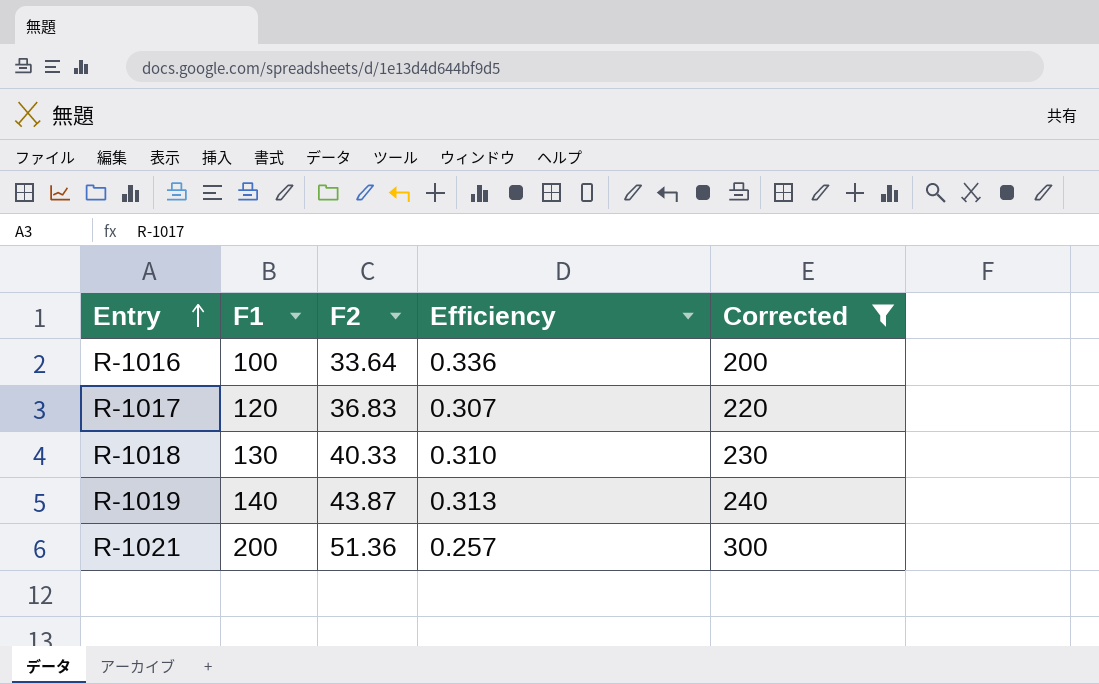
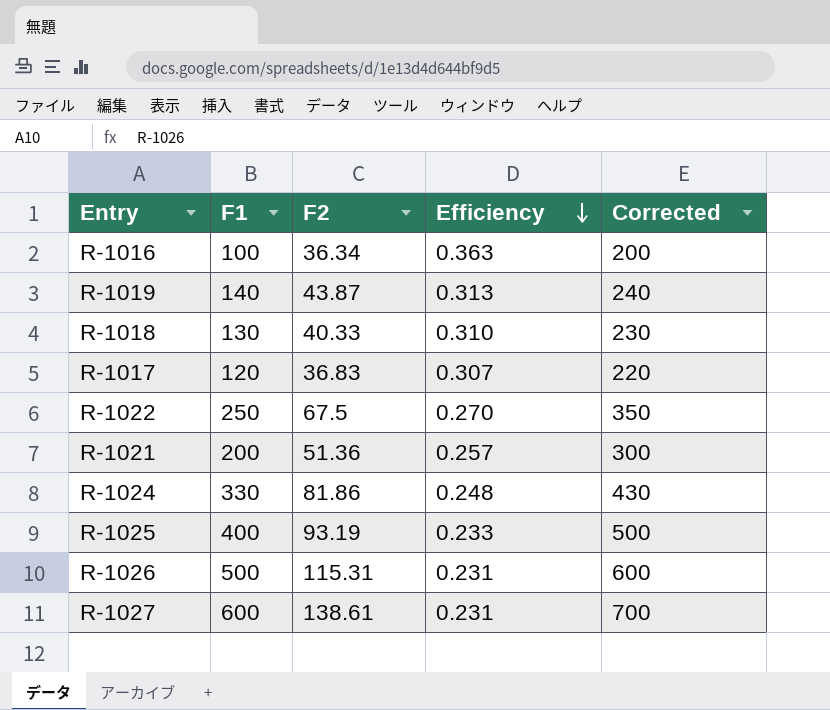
filter: Corrected <= 300 -> none
row order: Entry ascending -> Efficiency descending
R-1016 | F2: 33.64 -> 36.34
R-1016 | Efficiency: 0.336 -> 0.363

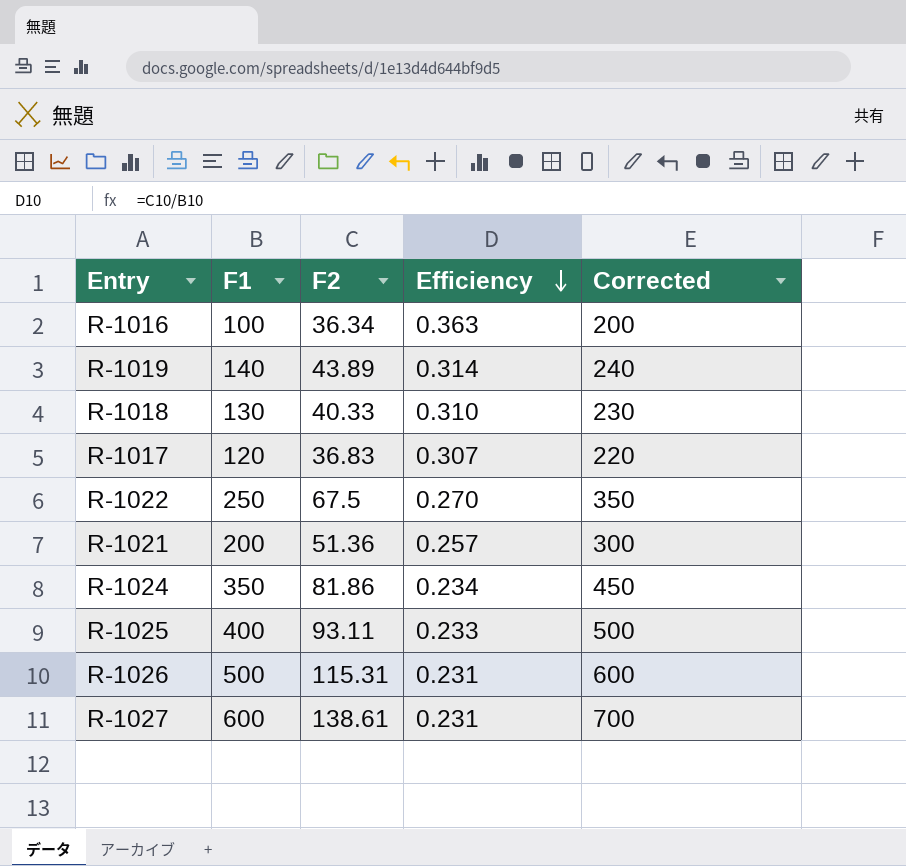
R-1019 | F2: 43.87 -> 43.89
R-1019 | Efficiency: 0.313 -> 0.314
R-1024 | F1: 330 -> 350
R-1024 | Efficiency: 0.248 -> 0.234
R-1024 | Corrected: 430 -> 450
R-1025 | F2: 93.19 -> 93.11

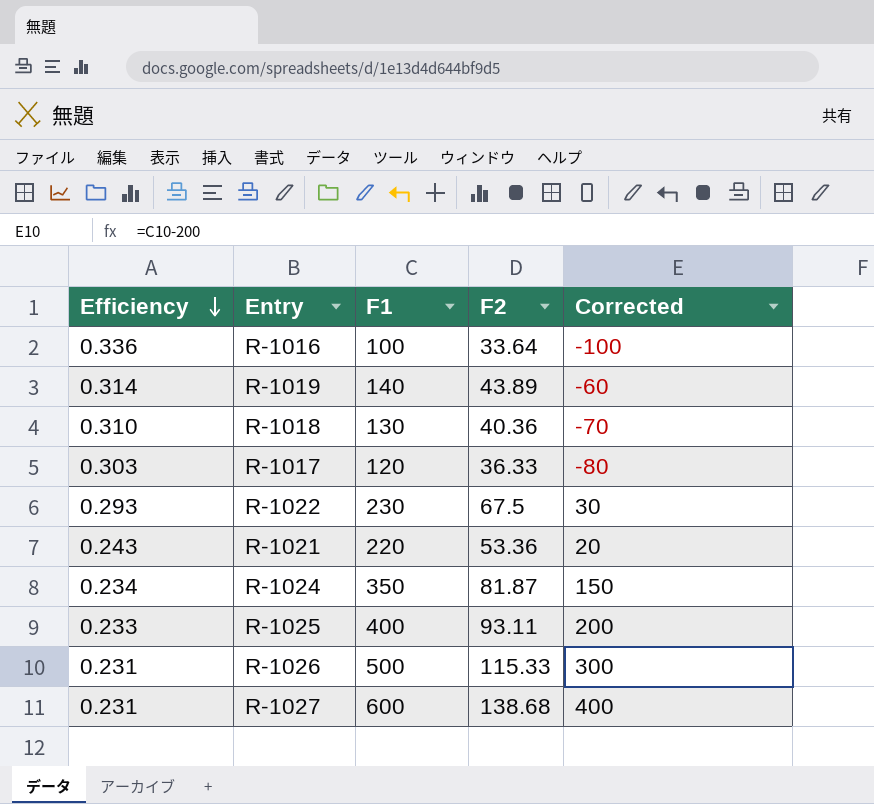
column Efficiency | position: 4 -> 1
column Corrected | formula: [F1] + 100 -> [F1] - 200
R-1016 | Efficiency: 0.363 -> 0.336
R-1016 | F2: 36.34 -> 33.64
R-1018 | F2: 40.33 -> 40.36
R-1017 | Efficiency: 0.307 -> 0.303
R-1017 | F2: 36.83 -> 36.33
R-1022 | Efficiency: 0.270 -> 0.293
R-1022 | F1: 250 -> 230
R-1021 | Efficiency: 0.257 -> 0.243
R-1021 | F1: 200 -> 220
R-1021 | F2: 51.36 -> 53.36
R-1024 | F2: 81.86 -> 81.87
R-1026 | F2: 115.31 -> 115.33
R-1027 | F2: 138.61 -> 138.68

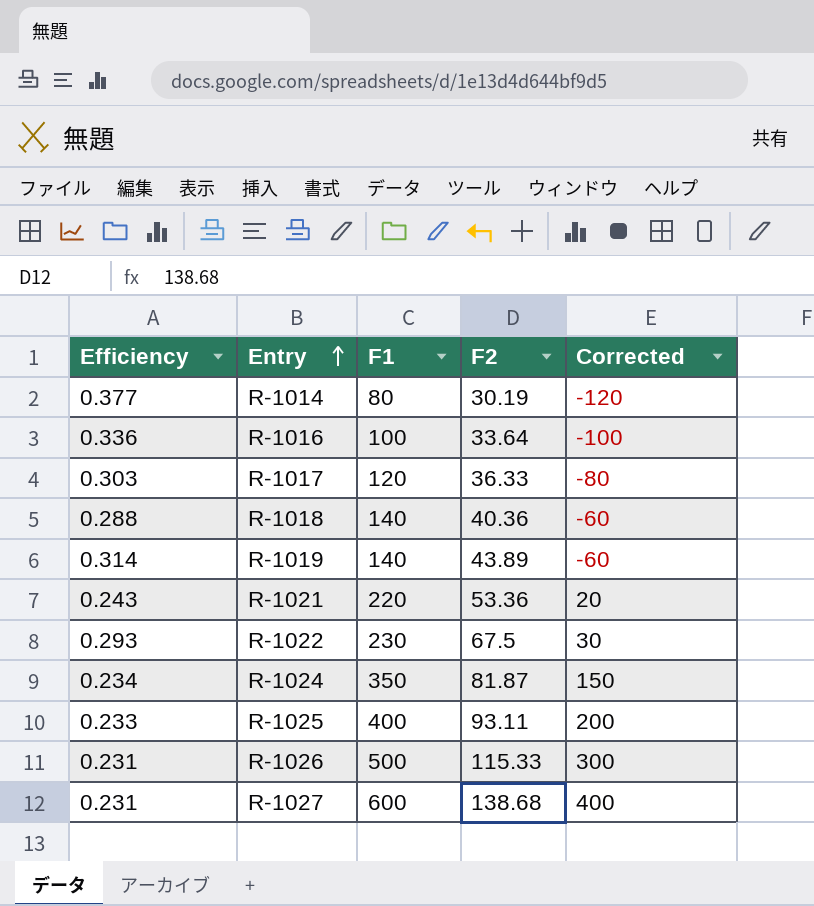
row order: Efficiency descending -> Entry ascending
row R-1014: none -> 0.377 | 80 | 30.19 | -120
R-1018 | Efficiency: 0.310 -> 0.288
R-1018 | F1: 130 -> 140
R-1018 | Corrected: -70 -> -60

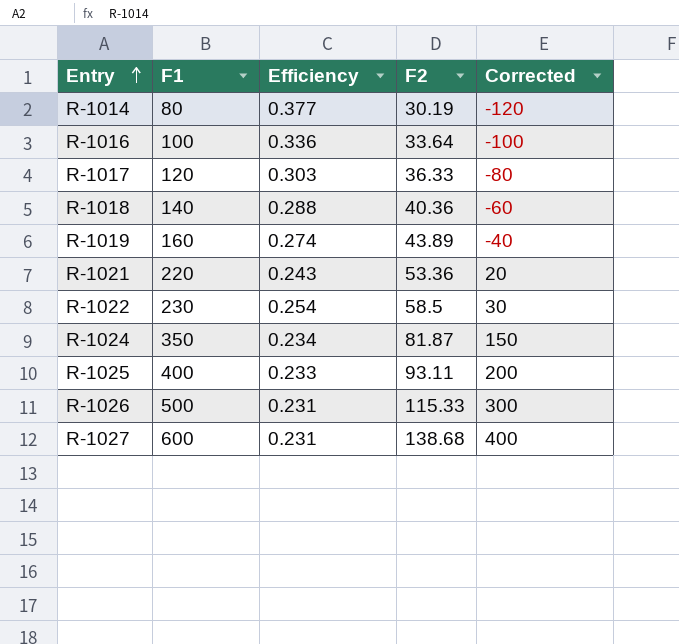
column Efficiency | position: 1 -> 3
R-1019 | F1: 140 -> 160
R-1019 | Efficiency: 0.314 -> 0.274
R-1019 | Corrected: -60 -> -40
R-1022 | Efficiency: 0.293 -> 0.254
R-1022 | F2: 67.5 -> 58.5

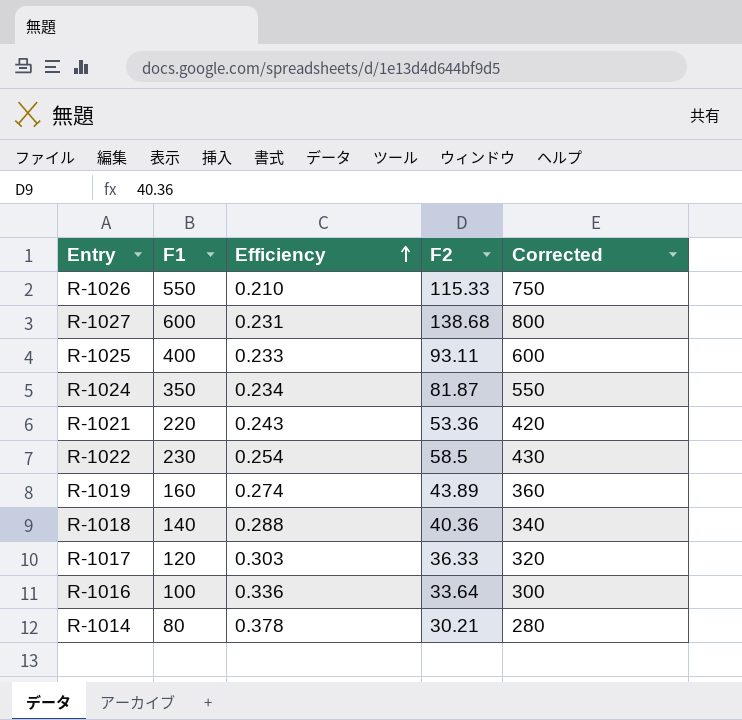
row order: Entry ascending -> Efficiency ascending
column Corrected | formula: [F1] - 200 -> [F1] + 200
R-1026 | F1: 500 -> 550
R-1026 | Efficiency: 0.231 -> 0.210
R-1014 | Efficiency: 0.377 -> 0.378
R-1014 | F2: 30.19 -> 30.21

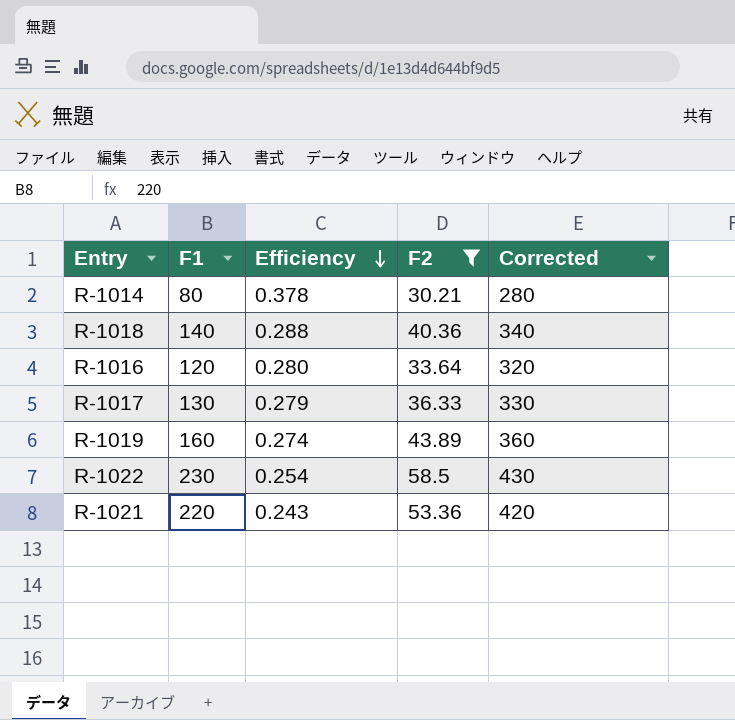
filter: none -> F2 <= 58.5
row order: Efficiency ascending -> Efficiency descending
R-1016 | F1: 100 -> 120
R-1016 | Efficiency: 0.336 -> 0.280
R-1016 | Corrected: 300 -> 320
R-1017 | F1: 120 -> 130
R-1017 | Efficiency: 0.303 -> 0.279
R-1017 | Corrected: 320 -> 330

